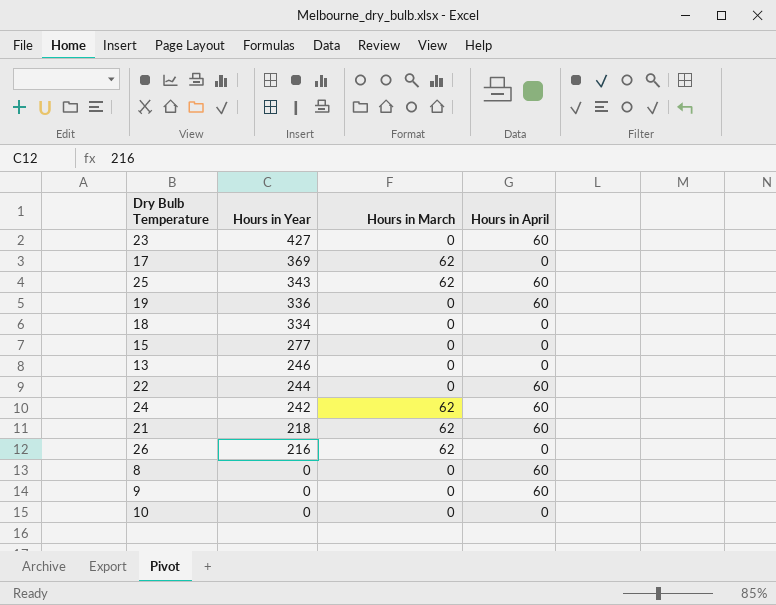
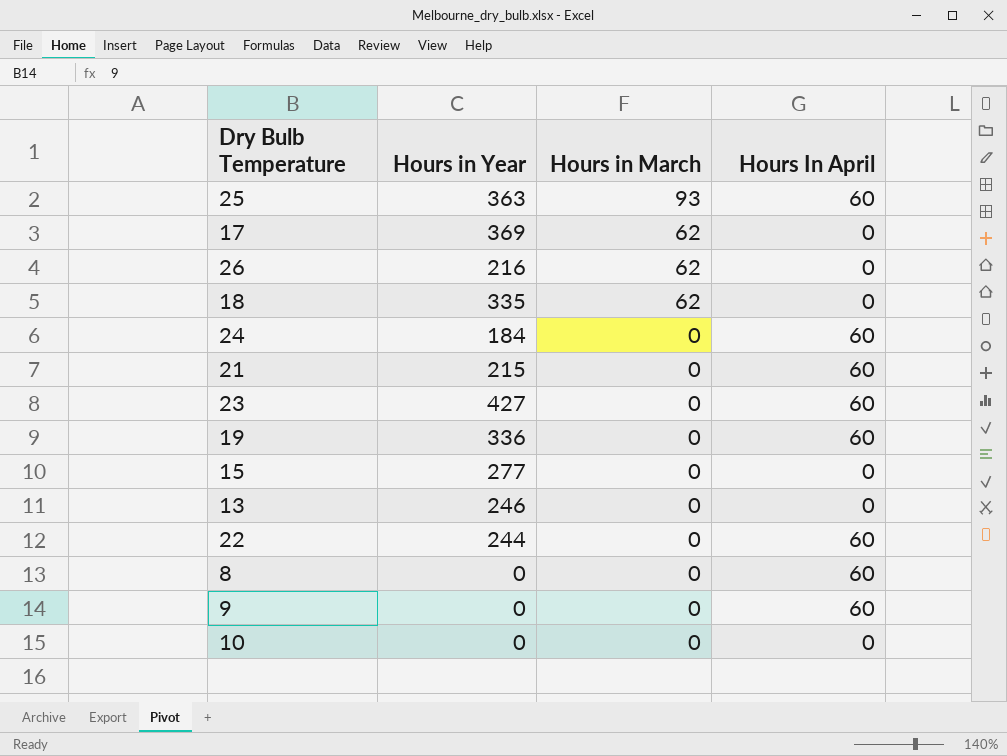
row order: Hours in Year descending -> Hours in March descending
column name: Hours in April -> Hours In April
25 | Hours in Year: 343 -> 363
25 | Hours in March: 62 -> 93
18 | Hours in Year: 334 -> 335
18 | Hours in March: 0 -> 62
24 | Hours in Year: 242 -> 184
24 | Hours in March: 62 -> 0
21 | Hours in Year: 218 -> 215
21 | Hours in March: 62 -> 0

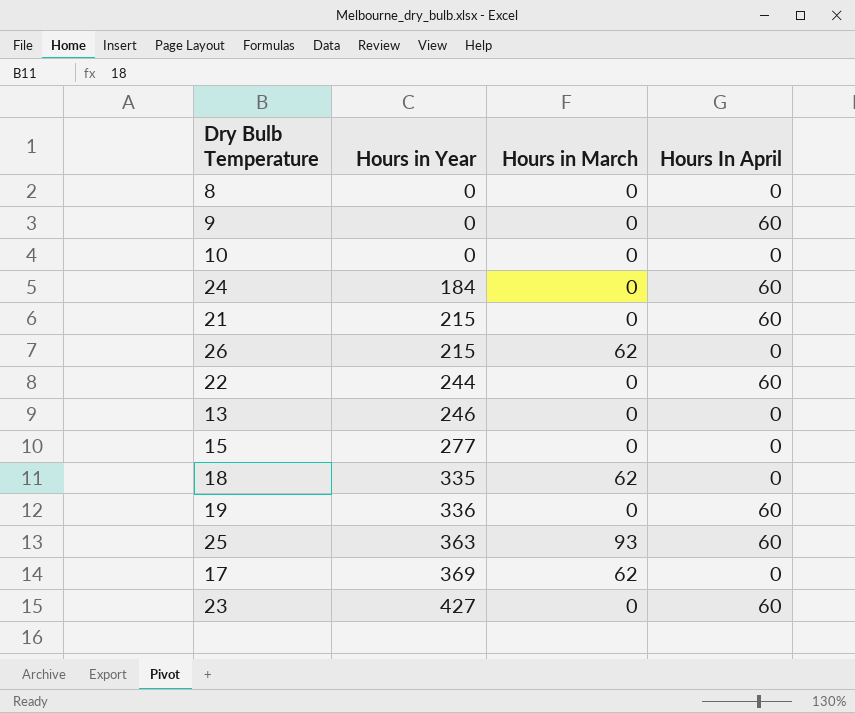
row order: Hours in March descending -> Hours in Year ascending
8 | Hours In April: 60 -> 0
26 | Hours in Year: 216 -> 215

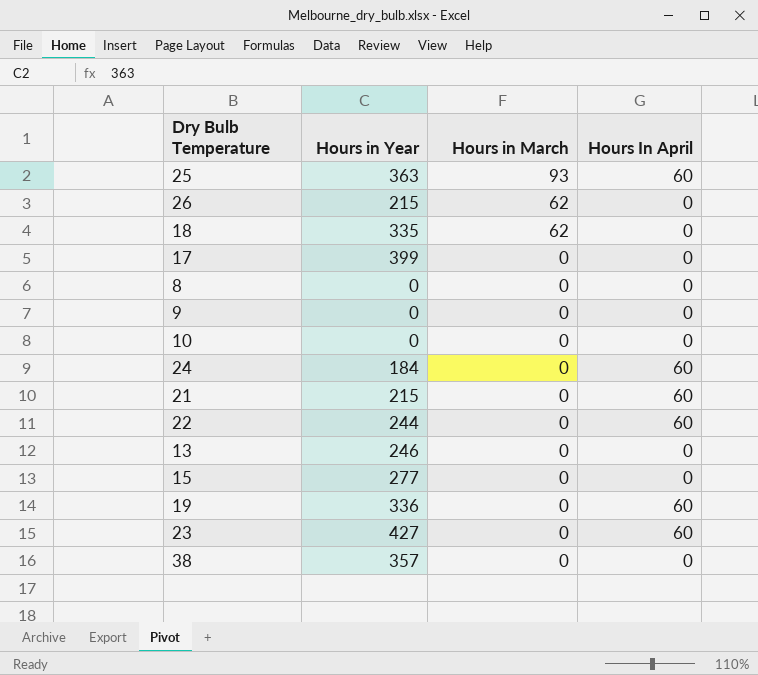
row order: Hours in Year ascending -> Hours in March descending
17 | Hours in Year: 369 -> 399
17 | Hours in March: 62 -> 0
9 | Hours In April: 60 -> 0
row 38: none -> 357 | 0 | 0

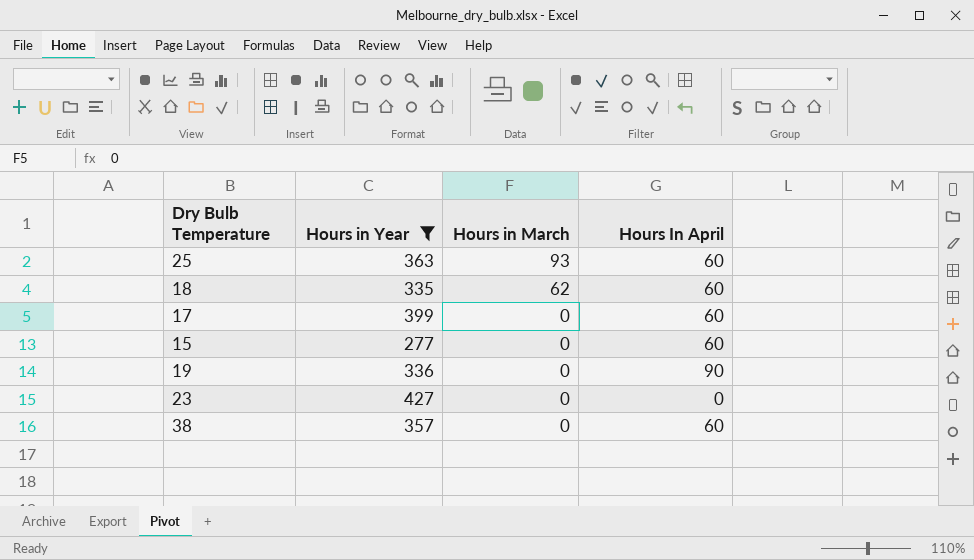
filter: none -> Hours in Year >= 277
18 | Hours In April: 0 -> 60
17 | Hours In April: 0 -> 60
15 | Hours In April: 0 -> 60
19 | Hours In April: 60 -> 90
23 | Hours In April: 60 -> 0
38 | Hours In April: 0 -> 60

